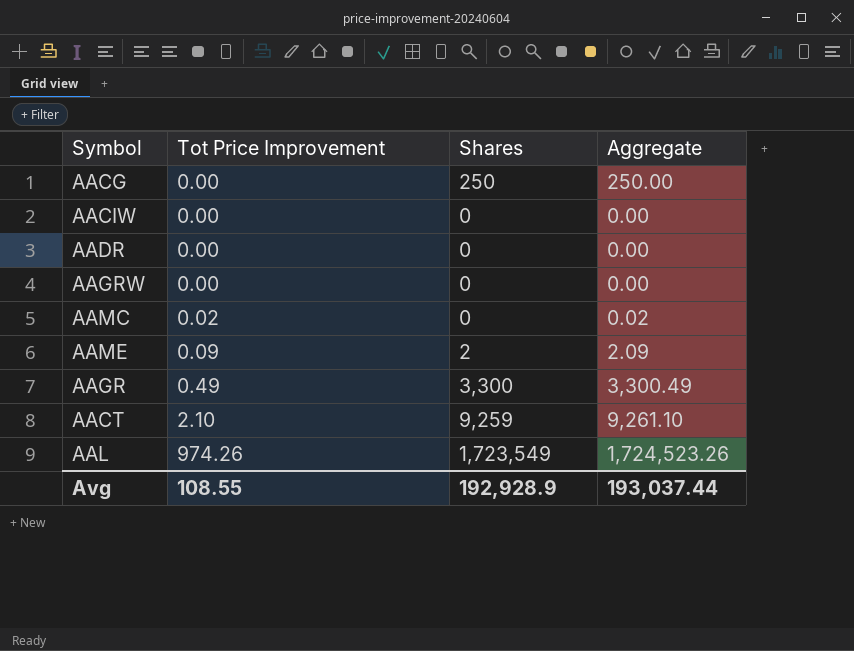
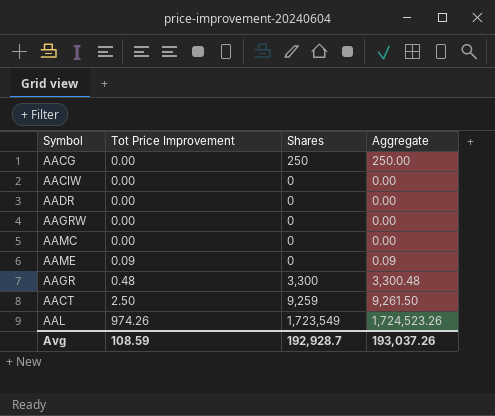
AAMC | Tot Price Improvement: 0.02 -> 0.00
AAMC | Aggregate: 0.02 -> 0.00
AAME | Shares: 2 -> 0
AAME | Aggregate: 2.09 -> 0.09
AAGR | Tot Price Improvement: 0.49 -> 0.48
AAGR | Aggregate: 3,300.49 -> 3,300.48
AACT | Tot Price Improvement: 2.10 -> 2.50
AACT | Aggregate: 9,261.10 -> 9,261.50
Avg | Tot Price Improvement: 108.55 -> 108.59
Avg | Shares: 192,928.9 -> 192,928.7
Avg | Aggregate: 193,037.44 -> 193,037.26

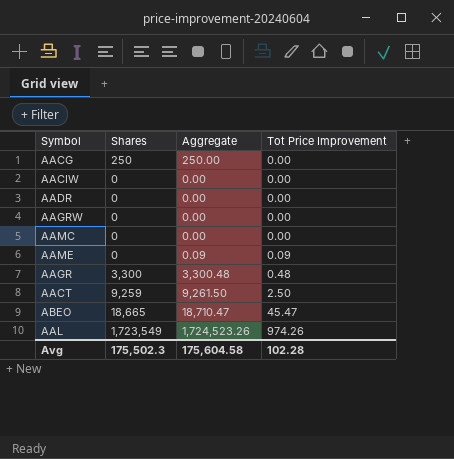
column Tot Price Improvement | position: 2 -> 4
row ABEO: none -> 18,665 | 18,710.47 | 45.47
Avg | Shares: 192,928.7 -> 175,502.3
Avg | Aggregate: 193,037.26 -> 175,604.58
Avg | Tot Price Improvement: 108.59 -> 102.28

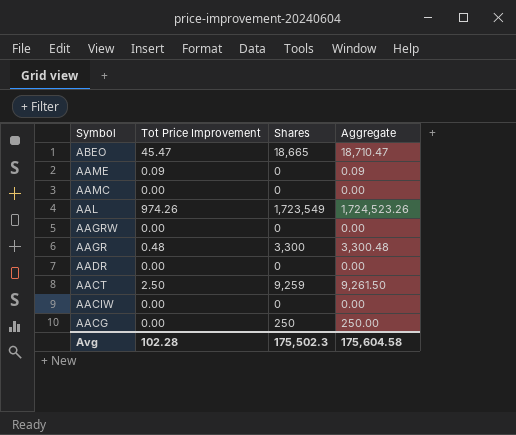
row order: Tot Price Improvement ascending -> Symbol descending
column Tot Price Improvement | position: 4 -> 2

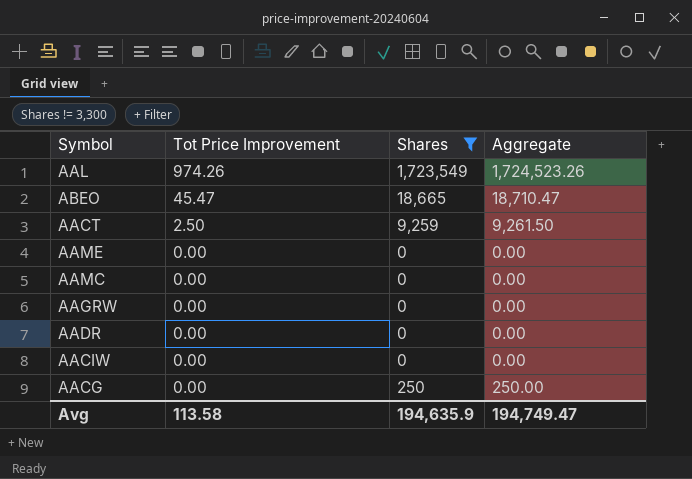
filter: none -> Shares != 3,300
row order: Symbol descending -> Tot Price Improvement descending
AAME | Tot Price Improvement: 0.09 -> 0.00
AAME | Aggregate: 0.09 -> 0.00
Avg | Tot Price Improvement: 102.28 -> 113.58
Avg | Shares: 175,502.3 -> 194,635.9
Avg | Aggregate: 175,604.58 -> 194,749.47

